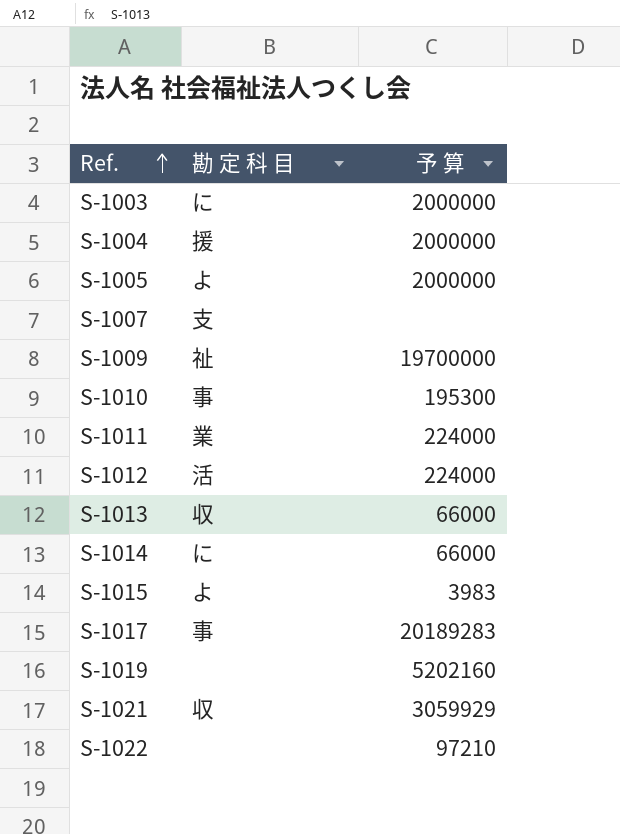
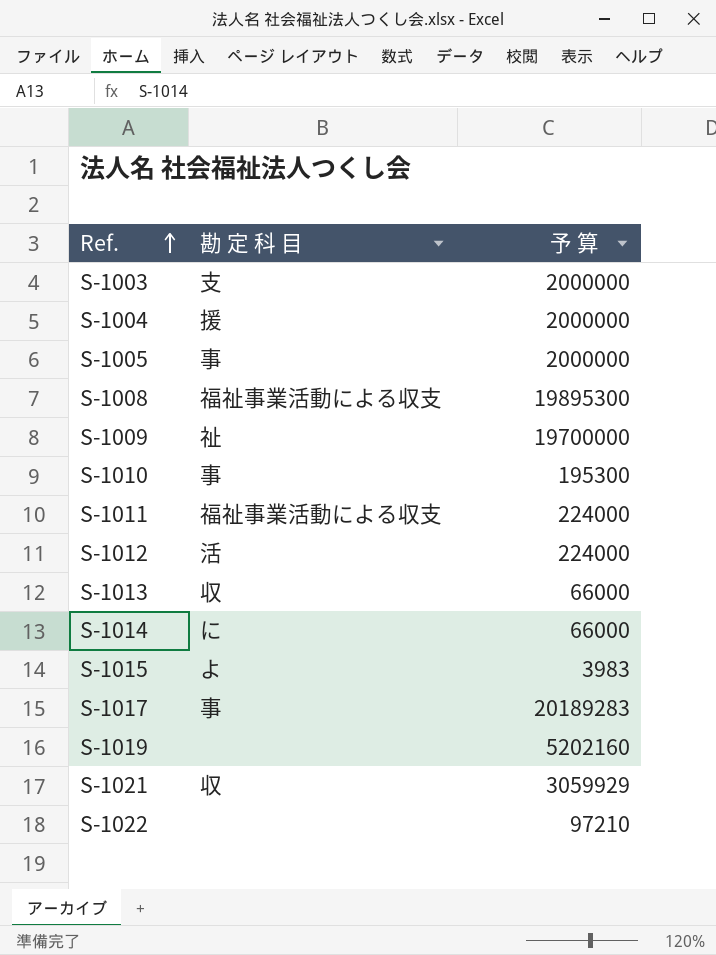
row S-1007: 支 | none -> none
S-1003 | 勘 定 科 目: に -> 支
S-1005 | 勘 定 科 目: よ -> 事
row S-1008: none -> 福祉事業活動による収支 | 19895300
S-1011 | 勘 定 科 目: 業 -> 福祉事業活動による収支

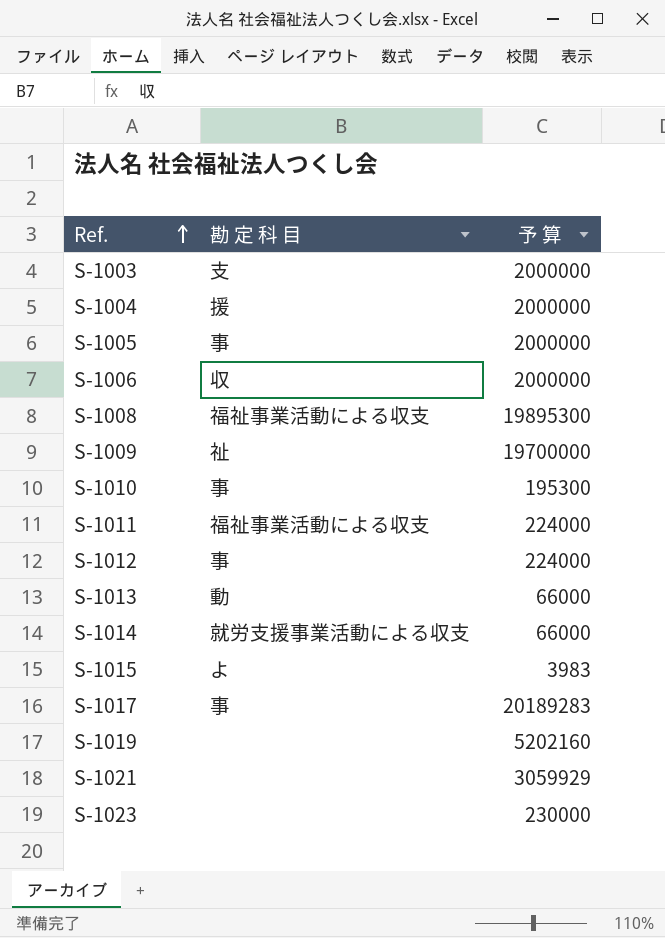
row S-1022: none | 97210 -> none
row S-1006: none -> 収 | 2000000
S-1012 | 勘 定 科 目: 活 -> 事
S-1013 | 勘 定 科 目: 収 -> 動
S-1014 | 勘 定 科 目: に -> 就労支援事業活動による収支
S-1021 | 勘 定 科 目: 収 -> none
row S-1023: none -> none | 230000

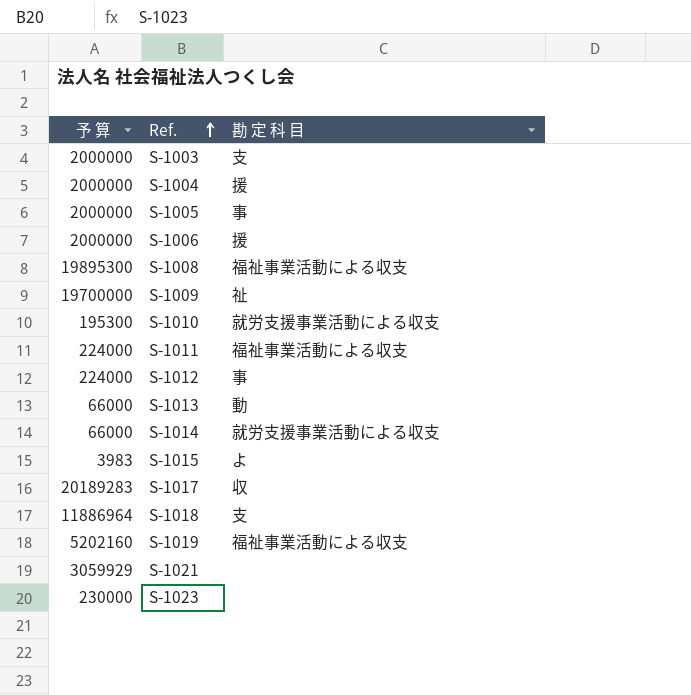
column 予 算 | position: 3 -> 1
S-1006 | 勘 定 科 目: 収 -> 援
S-1010 | 勘 定 科 目: 事 -> 就労支援事業活動による収支
S-1017 | 勘 定 科 目: 事 -> 収
row S-1018: none -> 11886964 | 支
S-1019 | 勘 定 科 目: none -> 福祉事業活動による収支

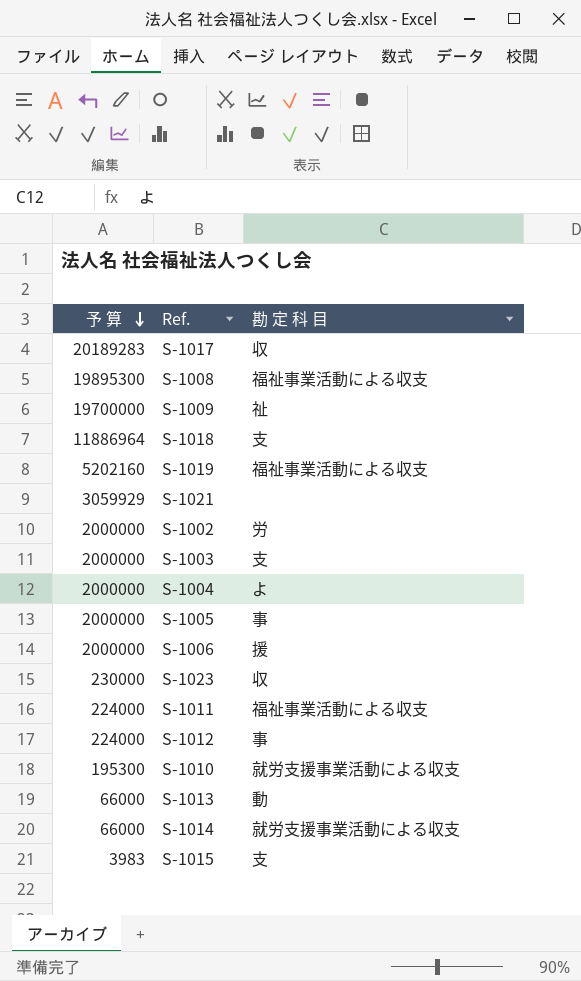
row order: Ref. ascending -> 予 算 descending
row S-1002: none -> 2000000 | 労
S-1004 | 勘 定 科 目: 援 -> よ
S-1023 | 勘 定 科 目: none -> 収
S-1015 | 勘 定 科 目: よ -> 支

